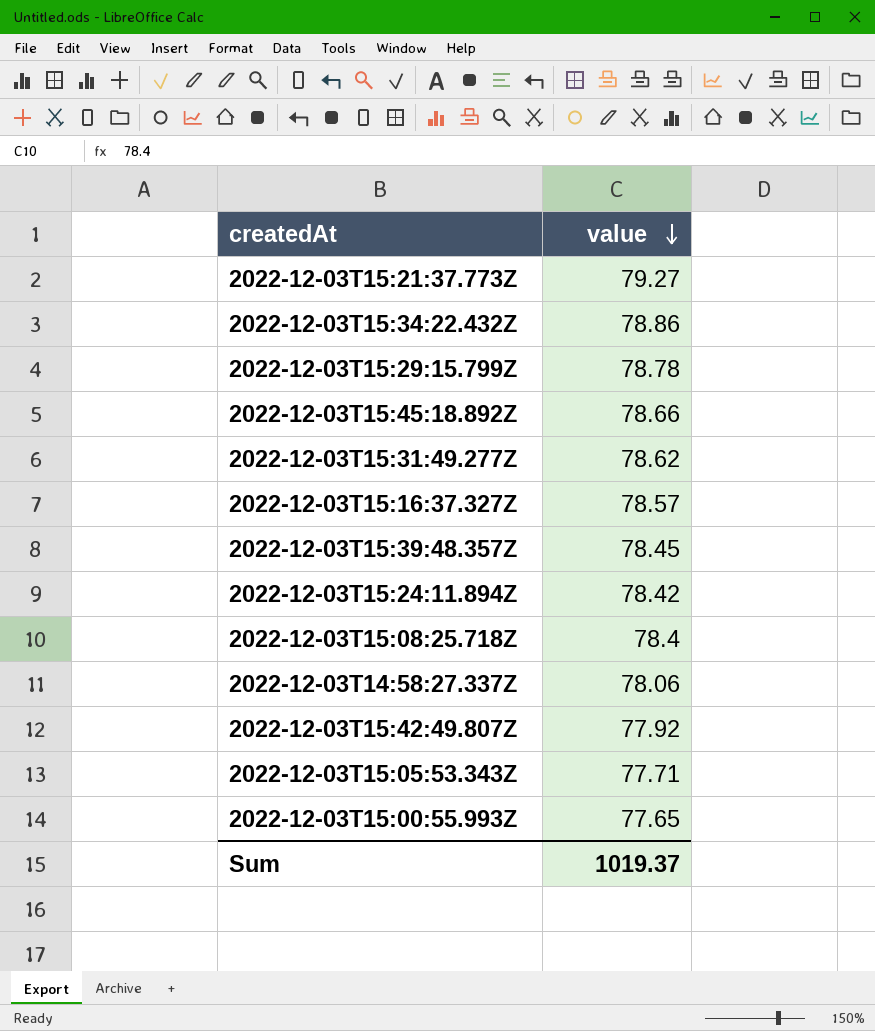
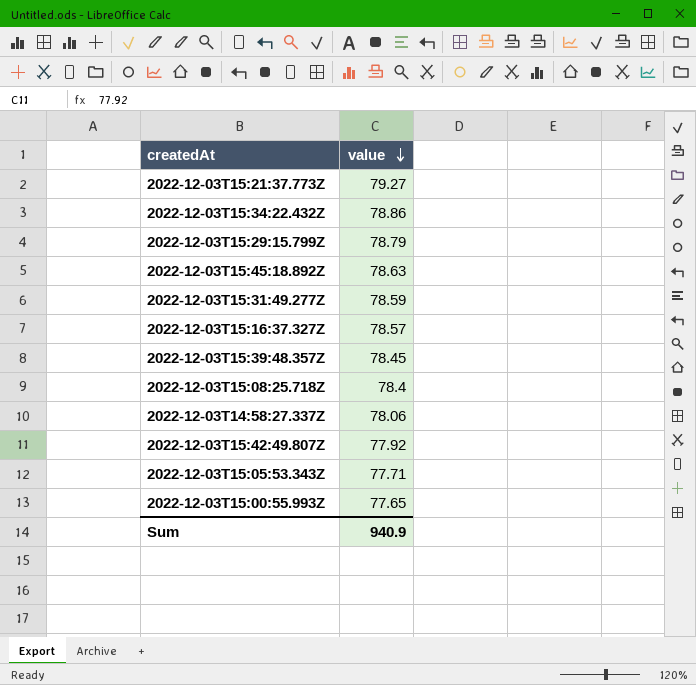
row 2022-12-03T15:24:11.894Z: 78.42 -> none
2022-12-03T15:29:15.799Z | value: 78.78 -> 78.79
2022-12-03T15:45:18.892Z | value: 78.66 -> 78.63
2022-12-03T15:31:49.277Z | value: 78.62 -> 78.59
Sum | value: 1019.37 -> 940.9

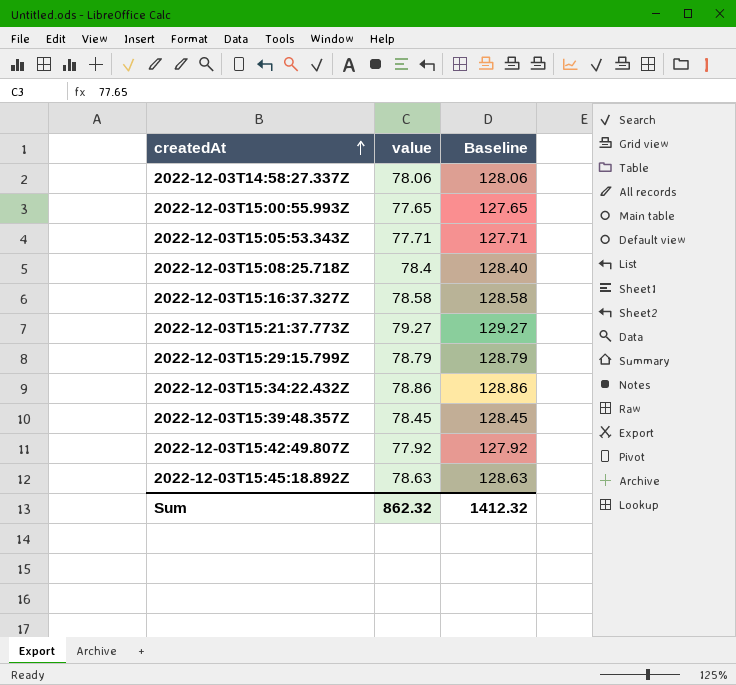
row order: value descending -> createdAt ascending
column Baseline | formula: none -> [value] + 50
row 2022-12-03T15:31:49.277Z: 78.59 -> none
2022-12-03T15:16:37.327Z | value: 78.57 -> 78.58
Sum | value: 940.9 -> 862.32

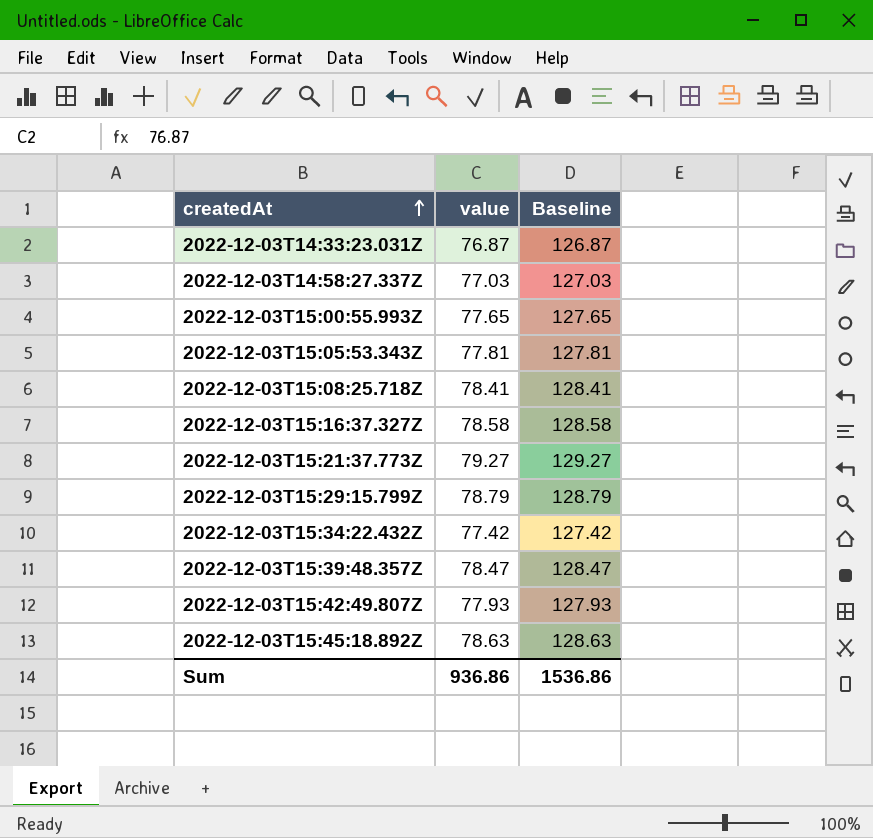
row 2022-12-03T14:33:23.031Z: none -> 76.87 | 126.87
2022-12-03T14:58:27.337Z | value: 78.06 -> 77.03
2022-12-03T14:58:27.337Z | Baseline: 128.06 -> 127.03
2022-12-03T15:05:53.343Z | value: 77.71 -> 77.81
2022-12-03T15:05:53.343Z | Baseline: 127.71 -> 127.81
2022-12-03T15:08:25.718Z | value: 78.4 -> 78.41
2022-12-03T15:08:25.718Z | Baseline: 128.40 -> 128.41
2022-12-03T15:34:22.432Z | value: 78.86 -> 77.42
2022-12-03T15:34:22.432Z | Baseline: 128.86 -> 127.42
2022-12-03T15:39:48.357Z | value: 78.45 -> 78.47
2022-12-03T15:39:48.357Z | Baseline: 128.45 -> 128.47
2022-12-03T15:42:49.807Z | value: 77.92 -> 77.93
2022-12-03T15:42:49.807Z | Baseline: 127.92 -> 127.93
Sum | value: 862.32 -> 936.86
Sum | Baseline: 1412.32 -> 1536.86

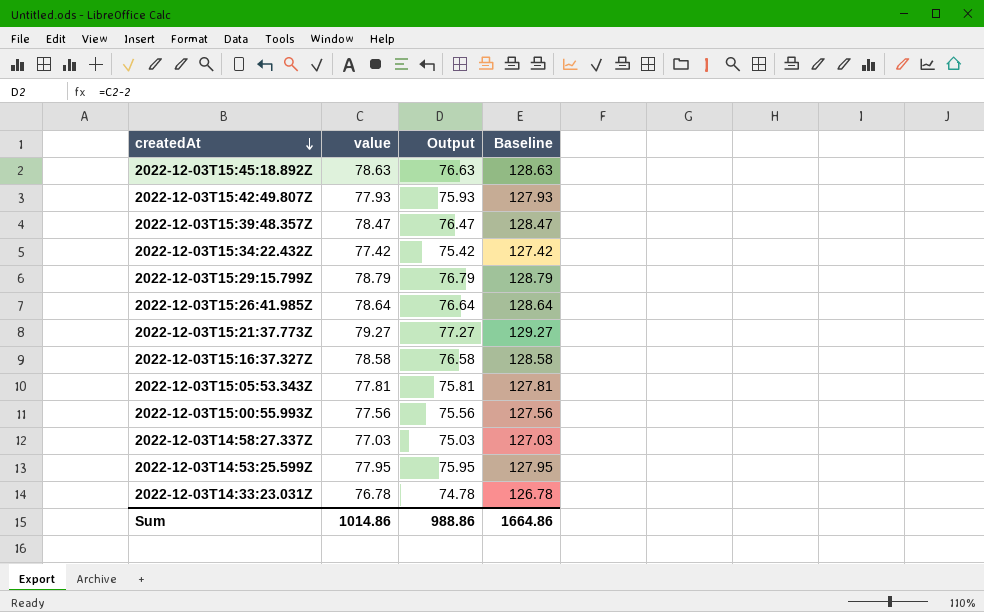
row order: createdAt ascending -> createdAt descending
column Output | formula: none -> [value] - 2
row 2022-12-03T15:08:25.718Z: 78.41 | 128.41 -> none
row 2022-12-03T15:26:41.985Z: none -> 78.64 | 76.64 | 128.64
2022-12-03T15:00:55.993Z | value: 77.65 -> 77.56
2022-12-03T15:00:55.993Z | Baseline: 127.65 -> 127.56
row 2022-12-03T14:53:25.599Z: none -> 77.95 | 75.95 | 127.95
2022-12-03T14:33:23.031Z | value: 76.87 -> 76.78
2022-12-03T14:33:23.031Z | Baseline: 126.87 -> 126.78
Sum | value: 936.86 -> 1014.86
Sum | Baseline: 1536.86 -> 1664.86

